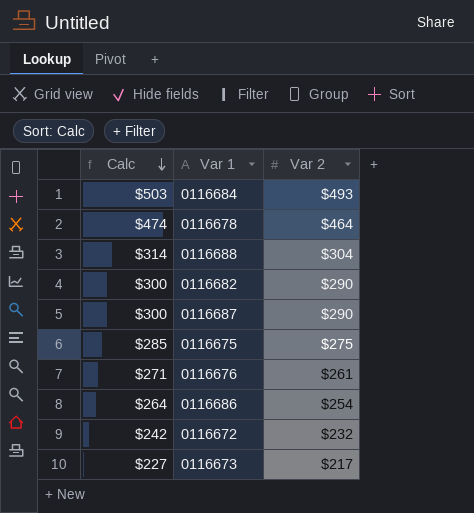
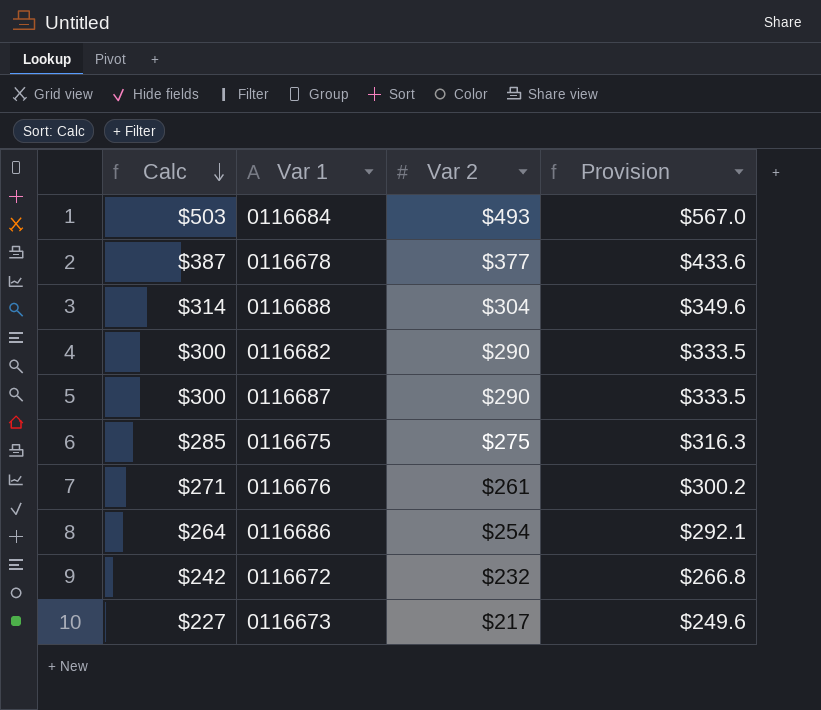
column Provision | formula: none -> [Var 2] * 1.15
0116678 | Calc: $474 -> $387
0116678 | Var 2: $464 -> $377

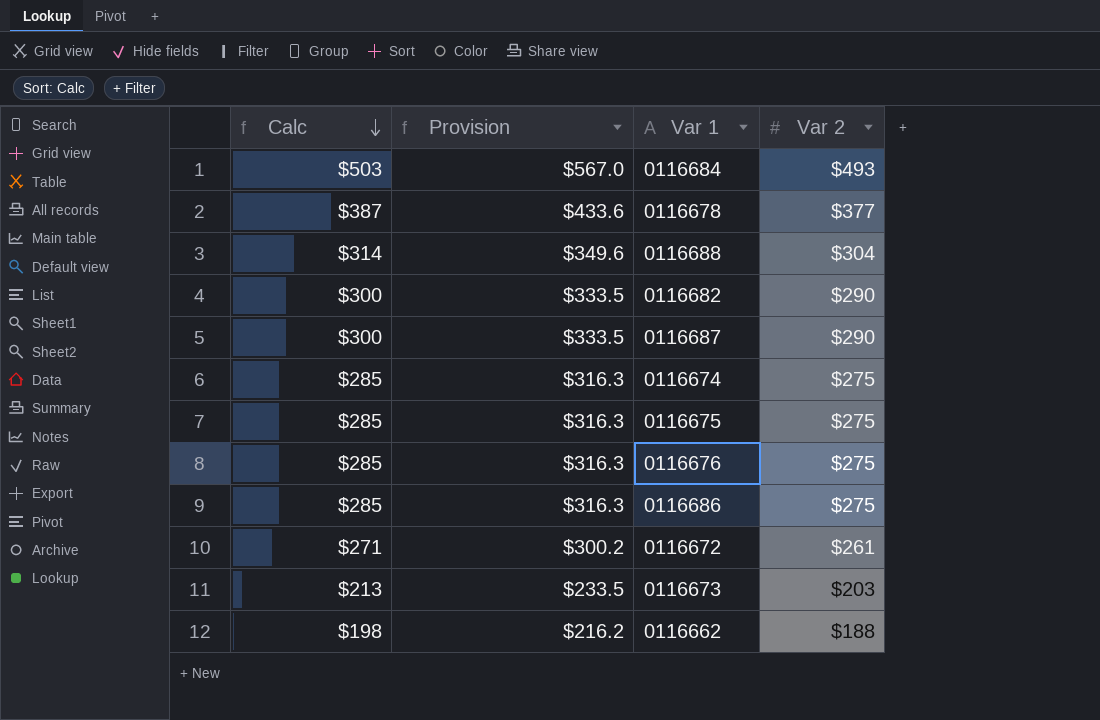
column Provision | position: 4 -> 2
row 0116674: none -> $285 | $316.3 | $275
0116676 | Calc: $271 -> $285
0116676 | Provision: $300.2 -> $316.3
0116676 | Var 2: $261 -> $275
0116686 | Calc: $264 -> $285
0116686 | Provision: $292.1 -> $316.3
0116686 | Var 2: $254 -> $275
0116672 | Calc: $242 -> $271
0116672 | Provision: $266.8 -> $300.2
0116672 | Var 2: $232 -> $261
0116673 | Calc: $227 -> $213
0116673 | Provision: $249.6 -> $233.5
0116673 | Var 2: $217 -> $203
row 0116662: none -> $198 | $216.2 | $188

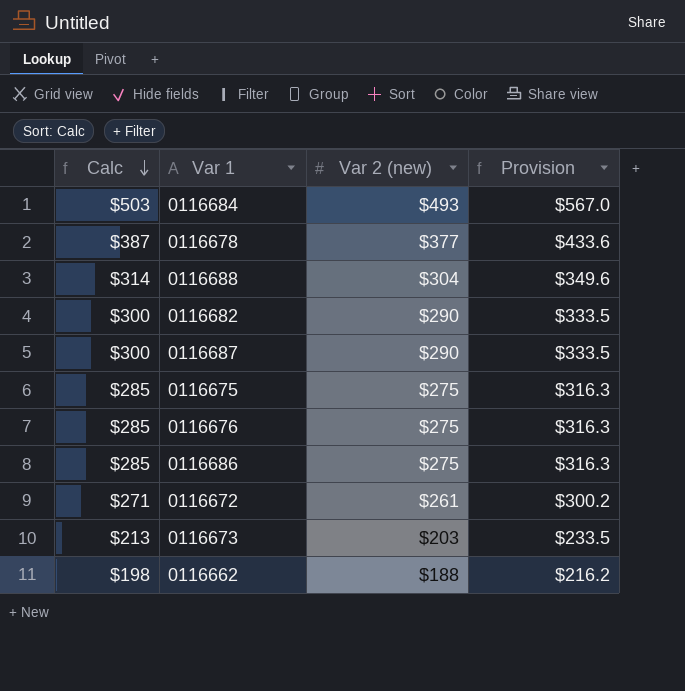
column name: Var 2 -> Var 2 (new)
column Provision | position: 2 -> 4
row 0116674: $285 | $316.3 | $275 -> none

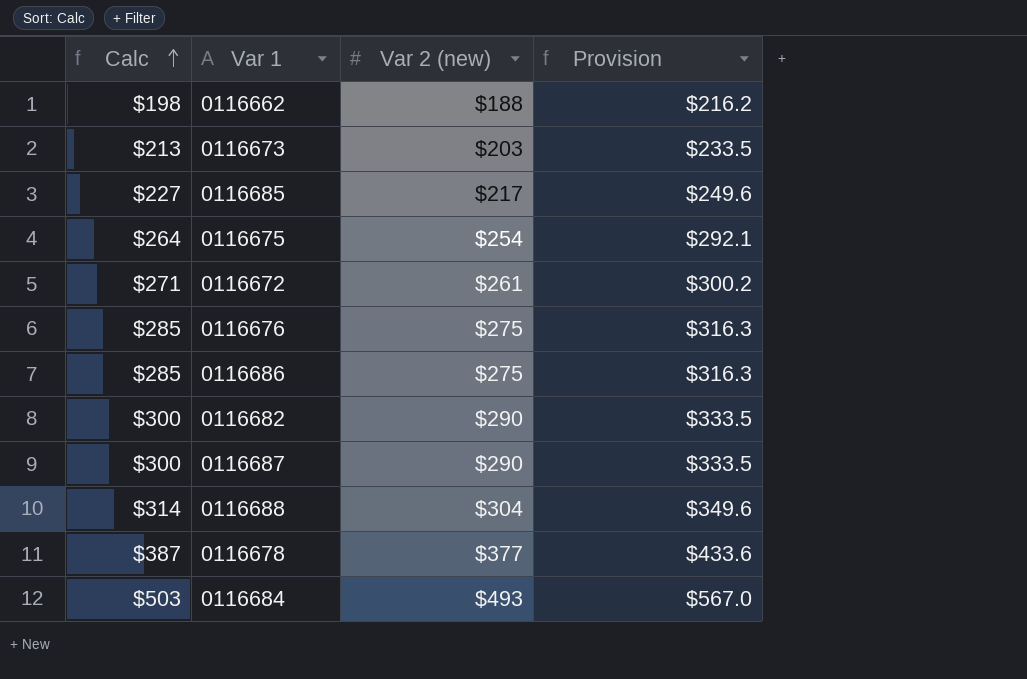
row order: Calc descending -> Calc ascending
row 0116685: none -> $227 | $217 | $249.6
0116675 | Calc: $285 -> $264
0116675 | Var 2 (new): $275 -> $254
0116675 | Provision: $316.3 -> $292.1

